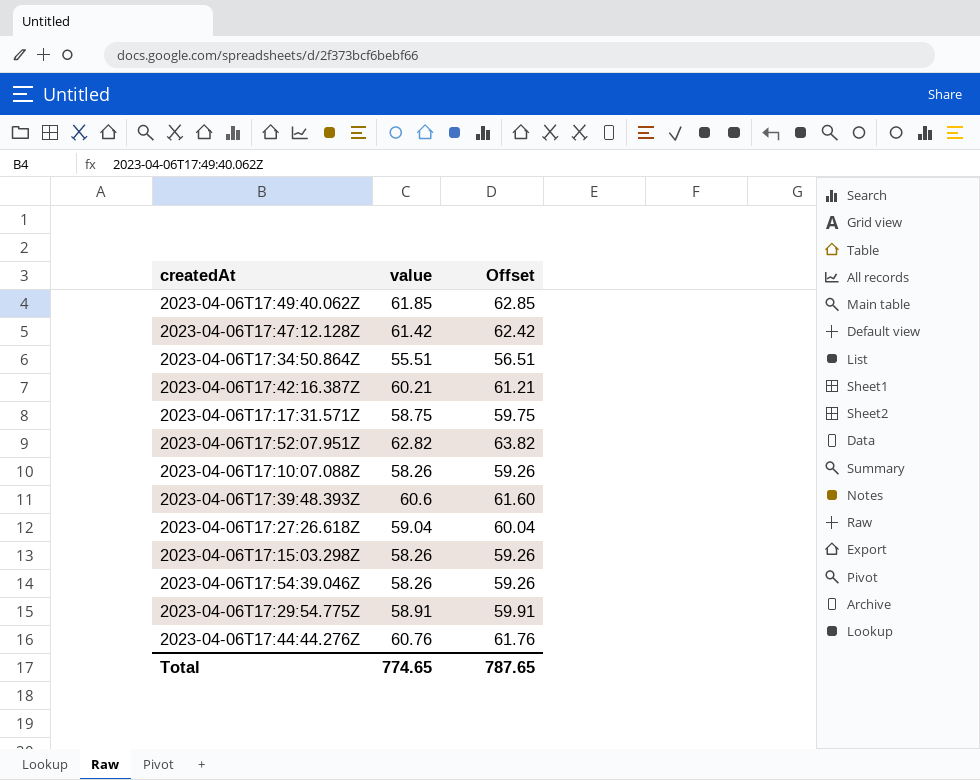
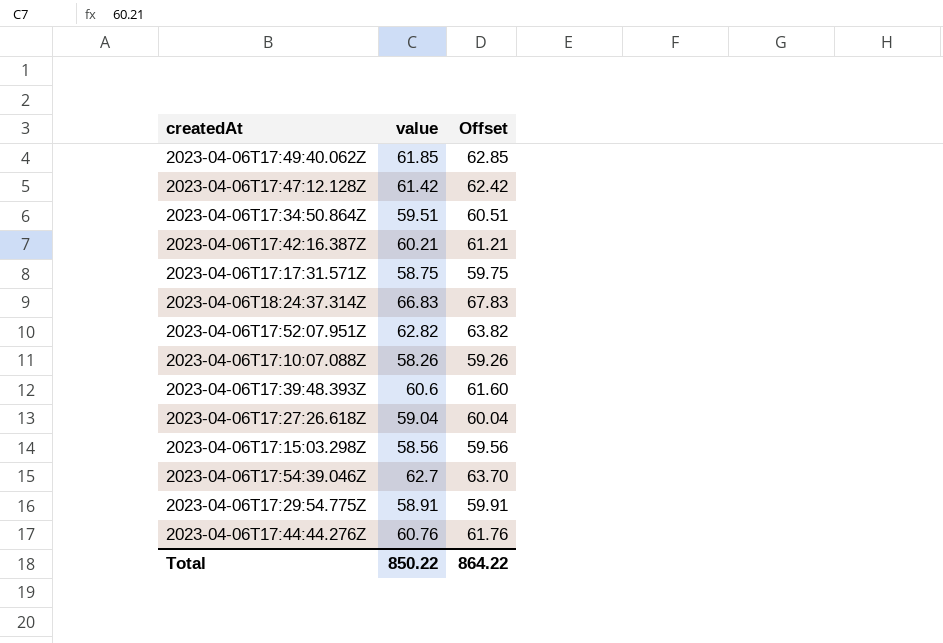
2023-04-06T17:34:50.864Z | value: 55.51 -> 59.51
2023-04-06T17:34:50.864Z | Offset: 56.51 -> 60.51
row 2023-04-06T18:24:37.314Z: none -> 66.83 | 67.83
2023-04-06T17:15:03.298Z | value: 58.26 -> 58.56
2023-04-06T17:15:03.298Z | Offset: 59.26 -> 59.56
2023-04-06T17:54:39.046Z | value: 58.26 -> 62.7
2023-04-06T17:54:39.046Z | Offset: 59.26 -> 63.70
Total | value: 774.65 -> 850.22
Total | Offset: 787.65 -> 864.22

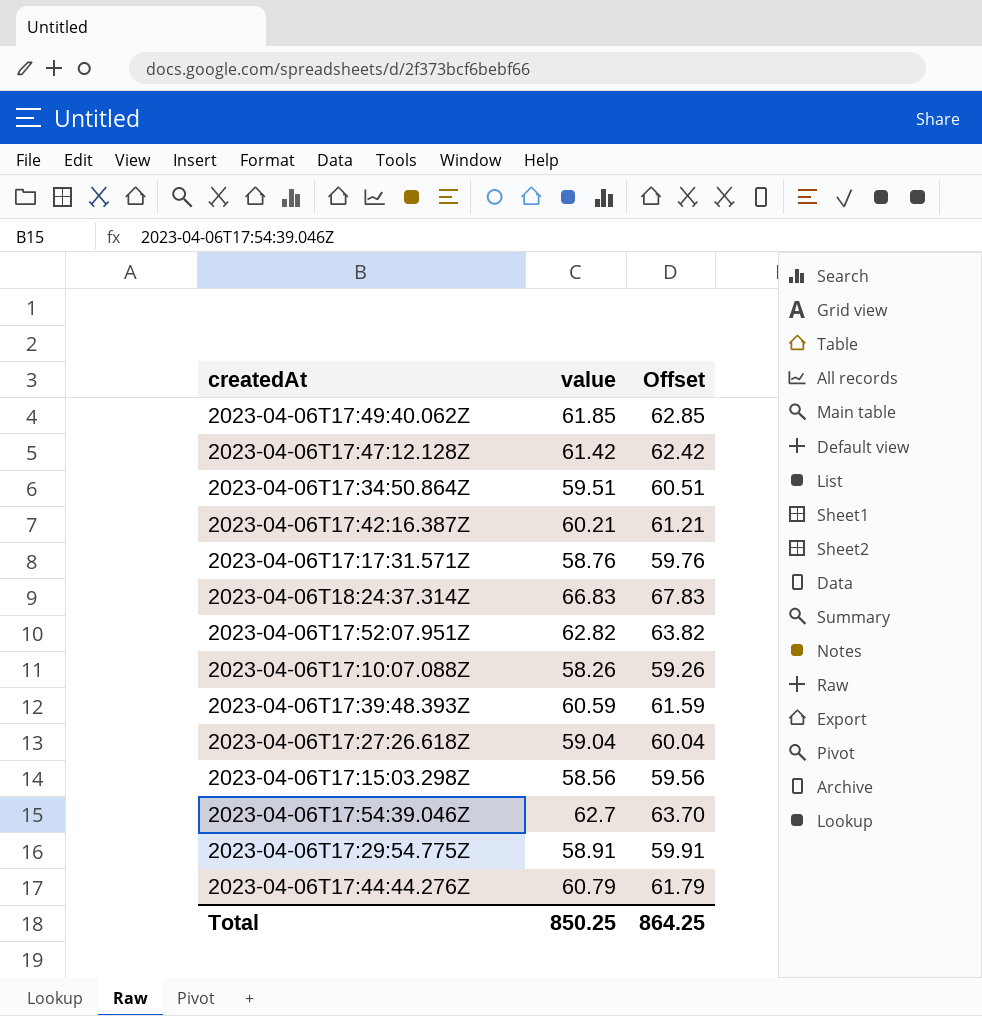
2023-04-06T17:17:31.571Z | value: 58.75 -> 58.76
2023-04-06T17:17:31.571Z | Offset: 59.75 -> 59.76
2023-04-06T17:39:48.393Z | value: 60.6 -> 60.59
2023-04-06T17:39:48.393Z | Offset: 61.60 -> 61.59
2023-04-06T17:44:44.276Z | value: 60.76 -> 60.79
2023-04-06T17:44:44.276Z | Offset: 61.76 -> 61.79
Total | value: 850.22 -> 850.25
Total | Offset: 864.22 -> 864.25

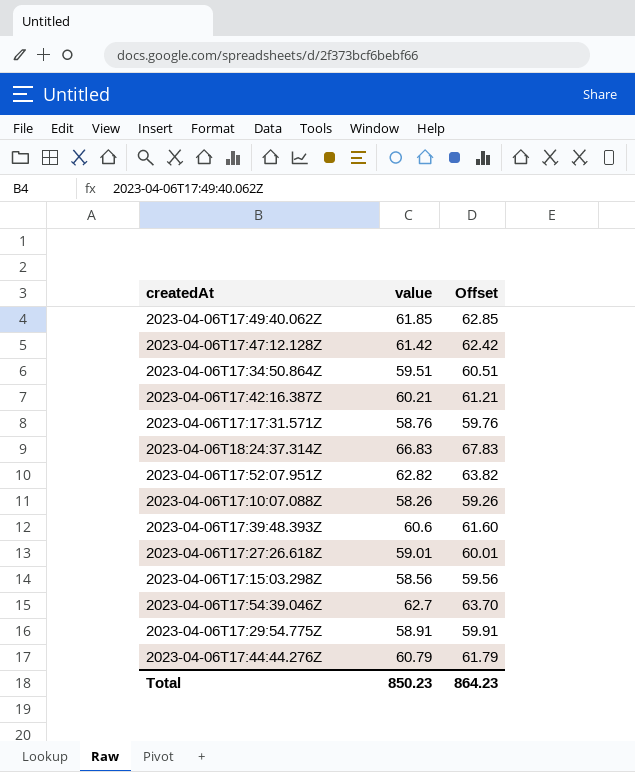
2023-04-06T17:39:48.393Z | value: 60.59 -> 60.6
2023-04-06T17:39:48.393Z | Offset: 61.59 -> 61.60
2023-04-06T17:27:26.618Z | value: 59.04 -> 59.01
2023-04-06T17:27:26.618Z | Offset: 60.04 -> 60.01
Total | value: 850.25 -> 850.23
Total | Offset: 864.25 -> 864.23

